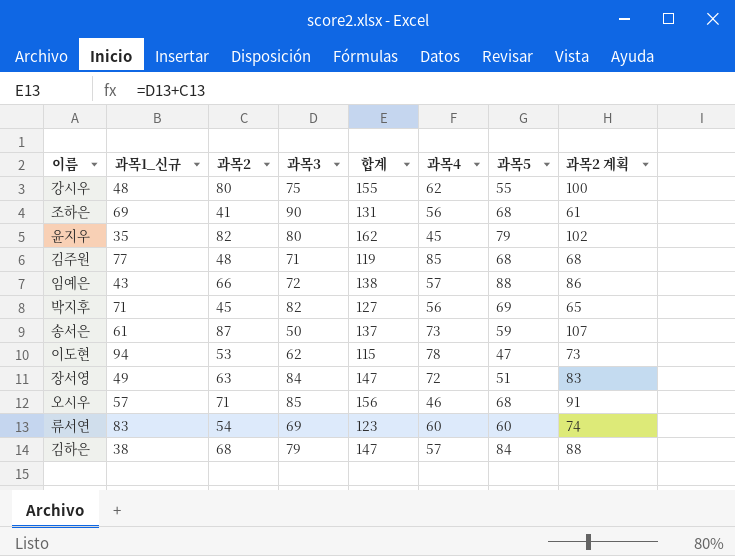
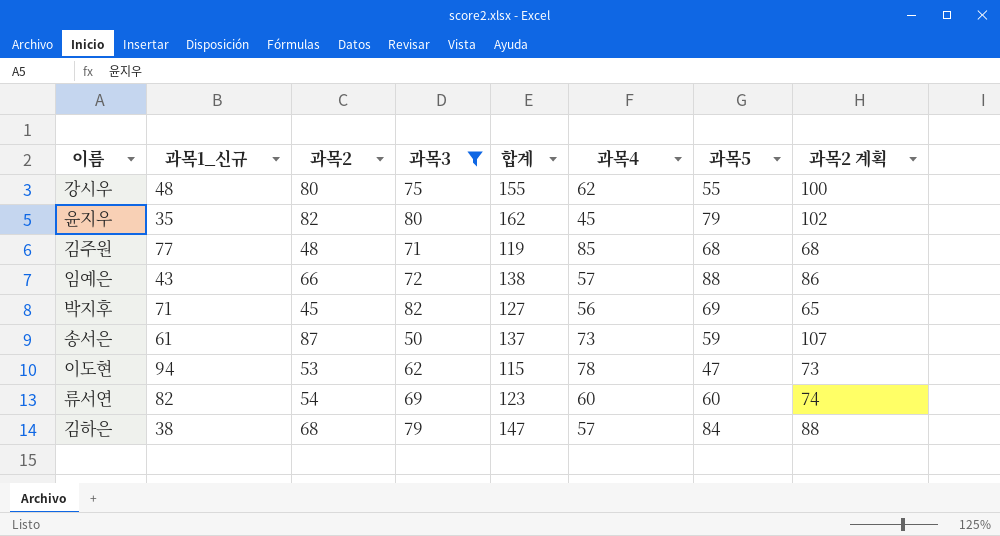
filter: none -> 과목3 <= 82
류서연 | 과목1_신규: 83 -> 82

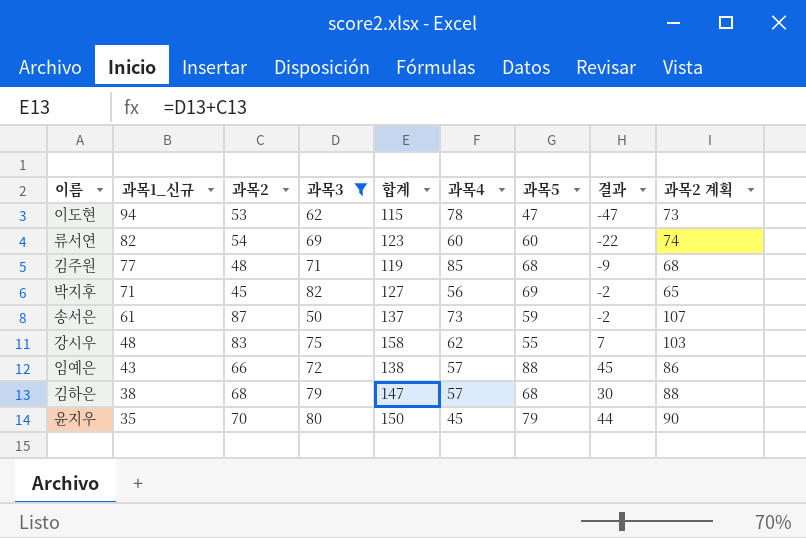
row order: none -> 과목1_신규 descending
column 결과 | formula: none -> [과목5] - [과목1_신규]
강시우 | 과목2: 80 -> 83
강시우 | 합계: 155 -> 158
강시우 | 과목2 계획: 100 -> 103
김하은 | 과목5: 84 -> 68
윤지우 | 과목2: 82 -> 70
윤지우 | 합계: 162 -> 150
윤지우 | 과목2 계획: 102 -> 90

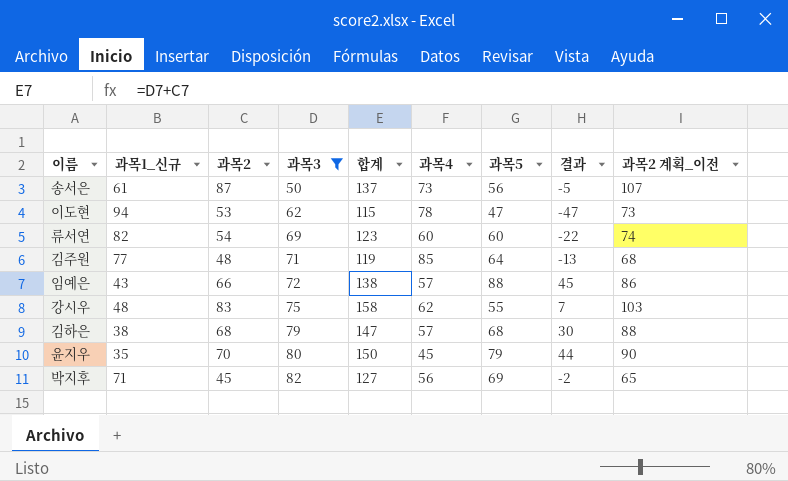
row order: 과목1_신규 descending -> 과목3 ascending
column name: 과목2 계획 -> 과목2 계획_이전
송서은 | 과목5: 59 -> 56
송서은 | 결과: -2 -> -5
김주원 | 과목5: 68 -> 64
김주원 | 결과: -9 -> -13

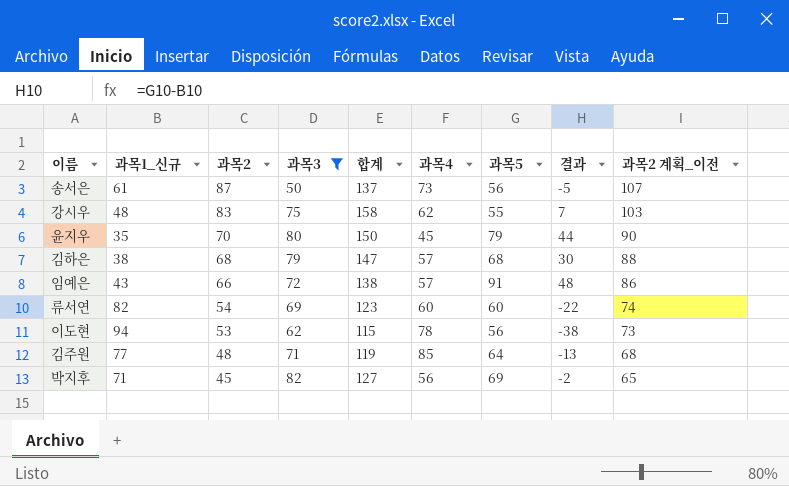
row order: 과목3 ascending -> 과목2 descending
임예은 | 과목5: 88 -> 91
임예은 | 결과: 45 -> 48
이도현 | 과목5: 47 -> 56
이도현 | 결과: -47 -> -38

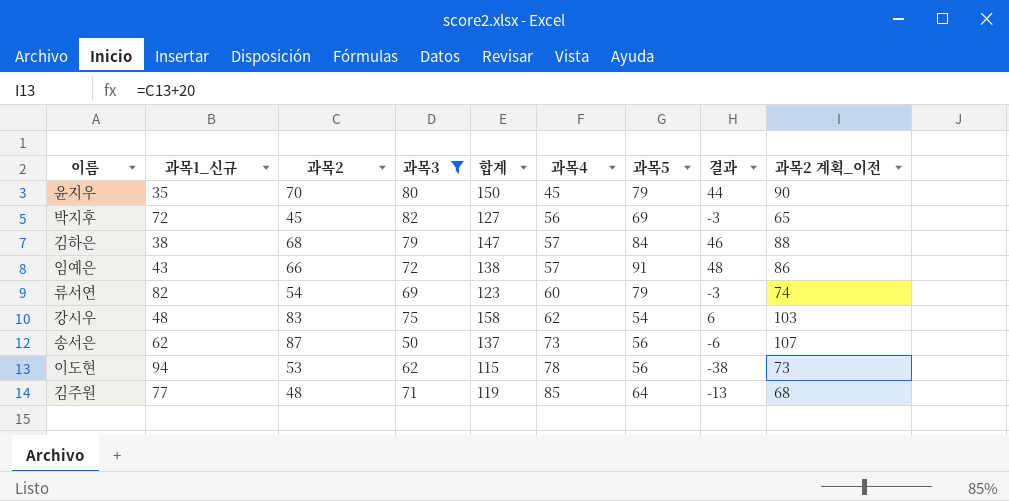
row order: 과목2 descending -> 과목4 ascending
박지후 | 과목1_신규: 71 -> 72
박지후 | 결과: -2 -> -3
김하은 | 과목5: 68 -> 84
김하은 | 결과: 30 -> 46
류서연 | 과목5: 60 -> 79
류서연 | 결과: -22 -> -3
강시우 | 과목5: 55 -> 54
강시우 | 결과: 7 -> 6
송서은 | 과목1_신규: 61 -> 62
송서은 | 결과: -5 -> -6

